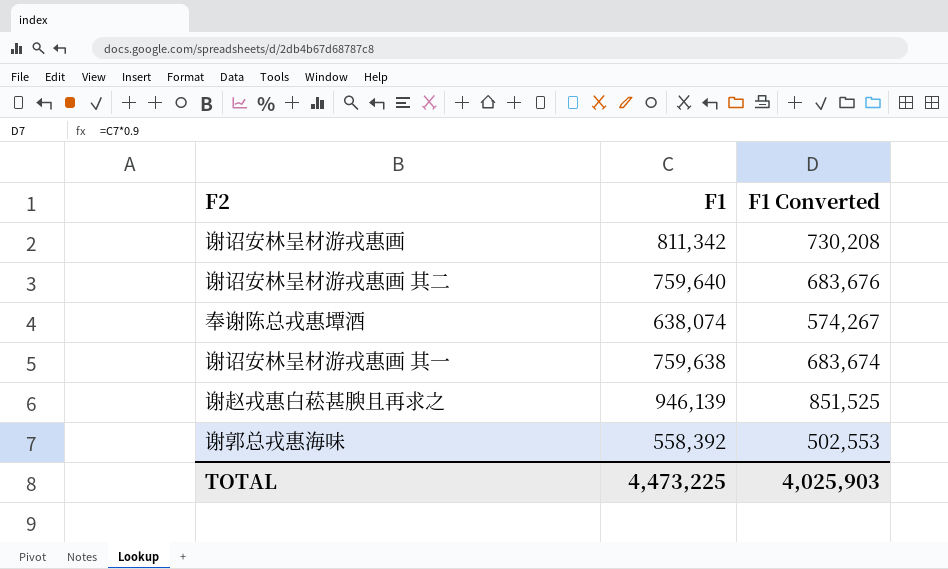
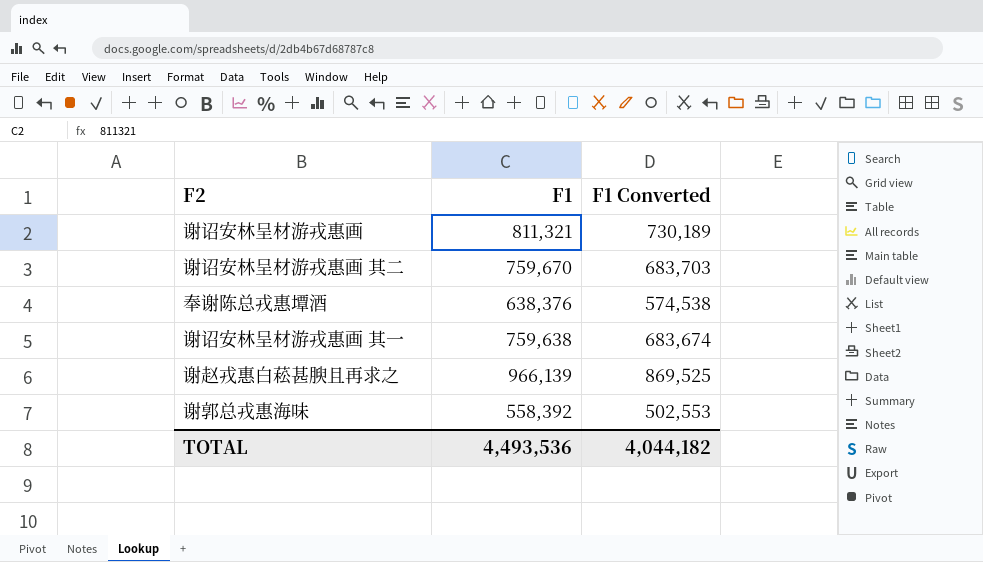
谢诏安林呈材游戎惠画 | F1: 811,342 -> 811,321
谢诏安林呈材游戎惠画 | F1 Converted: 730,208 -> 730,189
谢诏安林呈材游戎惠画 其二 | F1: 759,640 -> 759,670
谢诏安林呈材游戎惠画 其二 | F1 Converted: 683,676 -> 683,703
奉谢陈总戎惠墰酒 | F1: 638,074 -> 638,376
奉谢陈总戎惠墰酒 | F1 Converted: 574,267 -> 574,538
谢赵戎惠白菘甚腴且再求之 | F1: 946,139 -> 966,139
谢赵戎惠白菘甚腴且再求之 | F1 Converted: 851,525 -> 869,525
TOTAL | F1: 4,473,225 -> 4,493,536
TOTAL | F1 Converted: 4,025,903 -> 4,044,182

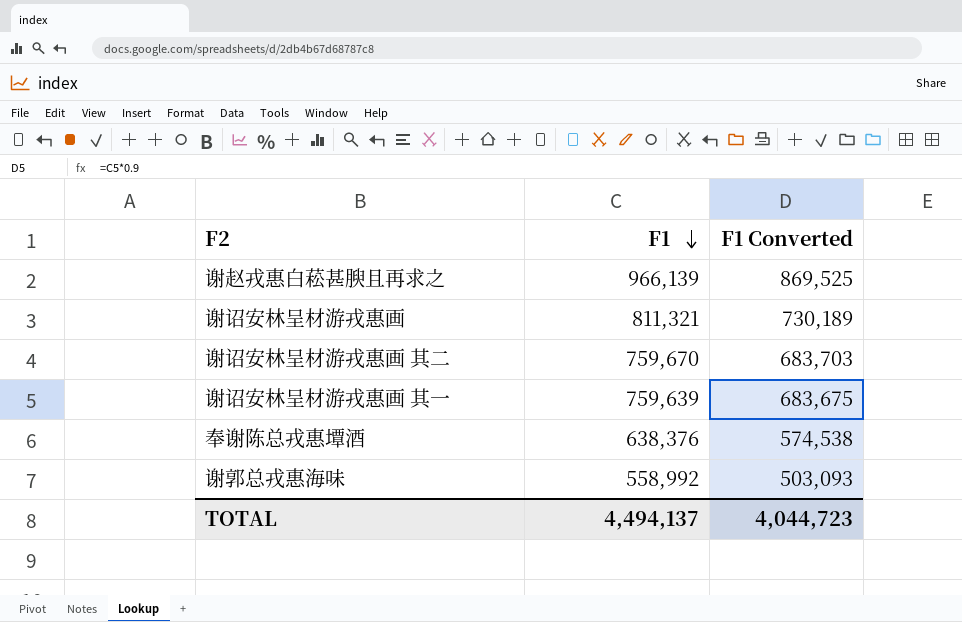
row order: none -> F1 descending
谢诏安林呈材游戎惠画 其一 | F1: 759,638 -> 759,639
谢诏安林呈材游戎惠画 其一 | F1 Converted: 683,674 -> 683,675
谢郭总戎惠海味 | F1: 558,392 -> 558,992
谢郭总戎惠海味 | F1 Converted: 502,553 -> 503,093
TOTAL | F1: 4,493,536 -> 4,494,137
TOTAL | F1 Converted: 4,044,182 -> 4,044,723

